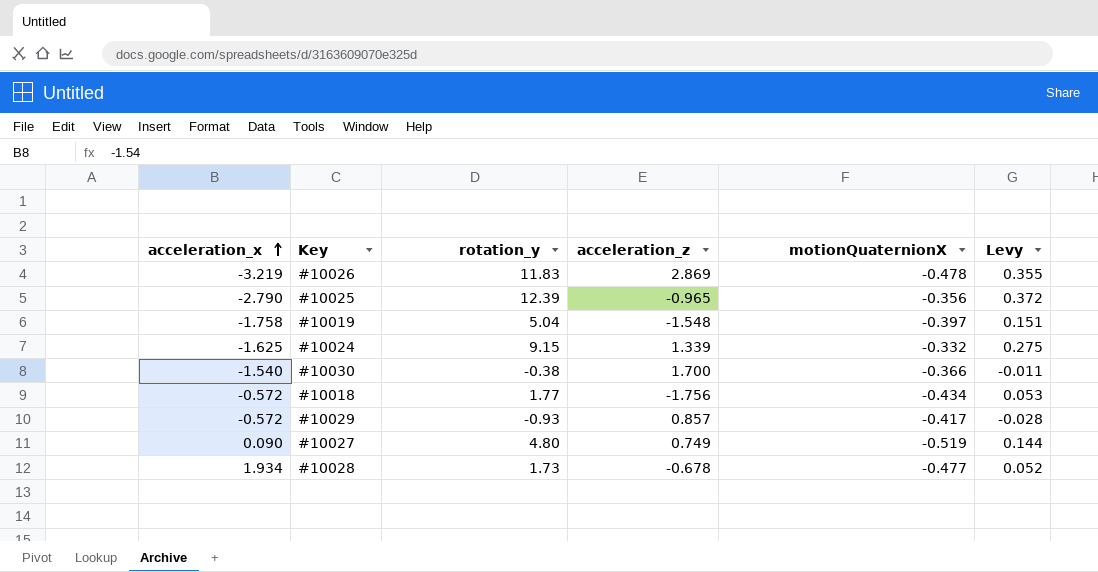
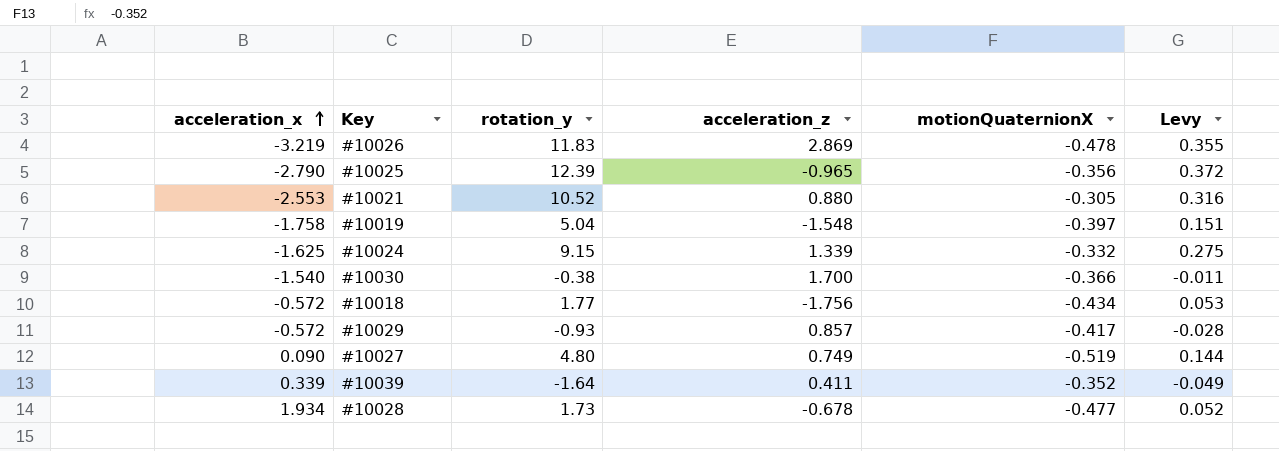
row #10021: none -> -2.553 | 10.52 | 0.880 | -0.305 | 0.316
row #10039: none -> 0.339 | -1.64 | 0.411 | -0.352 | -0.049

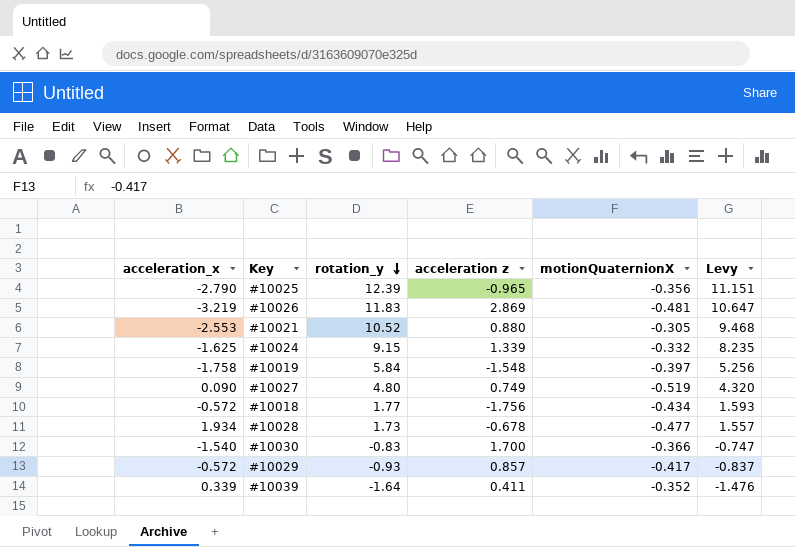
row order: acceleration_x ascending -> rotation_y descending
column name: acceleration_z -> acceleration z
column Levy | formula: [rotation_y] * 0.03 -> [rotation_y] * 0.9
#10026 | motionQuaternionX: -0.478 -> -0.481
#10019 | rotation_y: 5.04 -> 5.84
#10030 | rotation_y: -0.38 -> -0.83

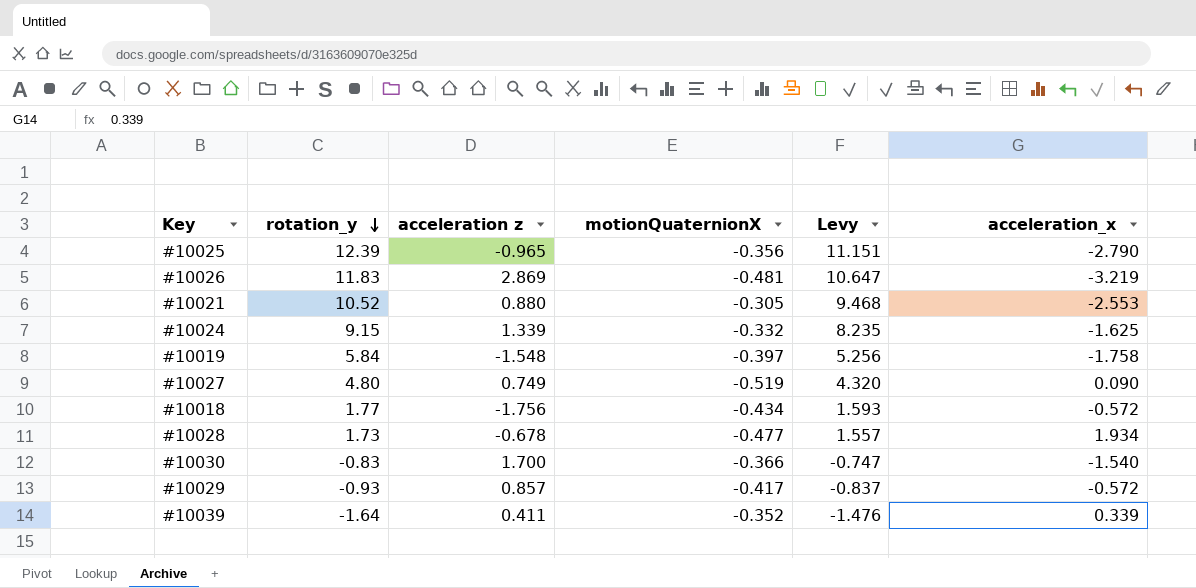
column acceleration_x | position: 1 -> 6

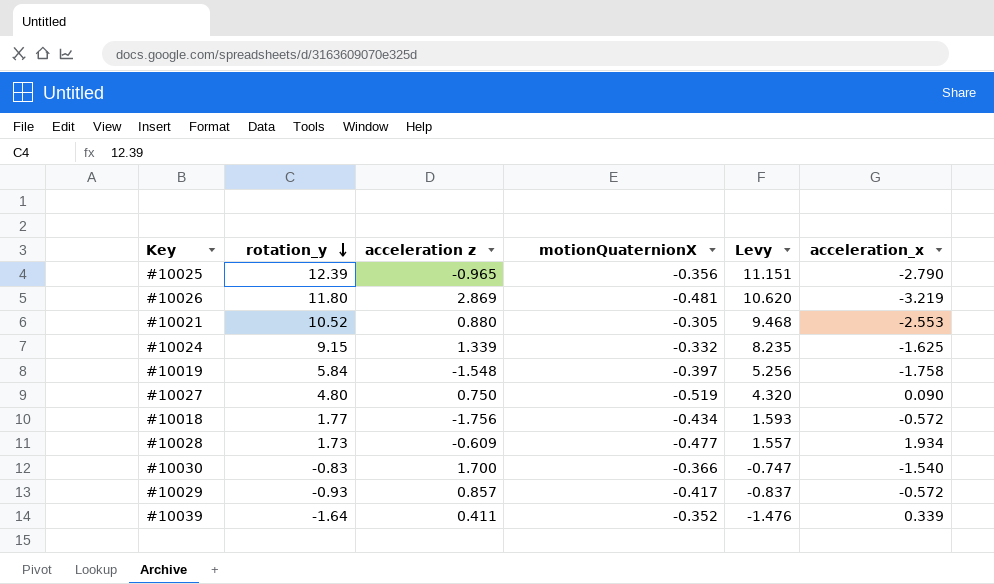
#10026 | rotation_y: 11.83 -> 11.80
#10026 | Levy: 10.647 -> 10.620
#10027 | acceleration z: 0.749 -> 0.750
#10028 | acceleration z: -0.678 -> -0.609

